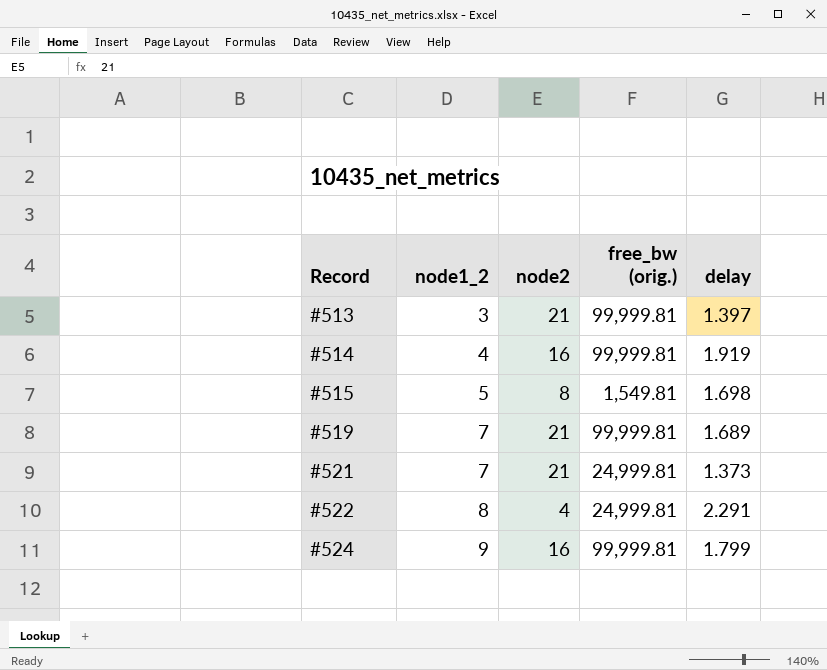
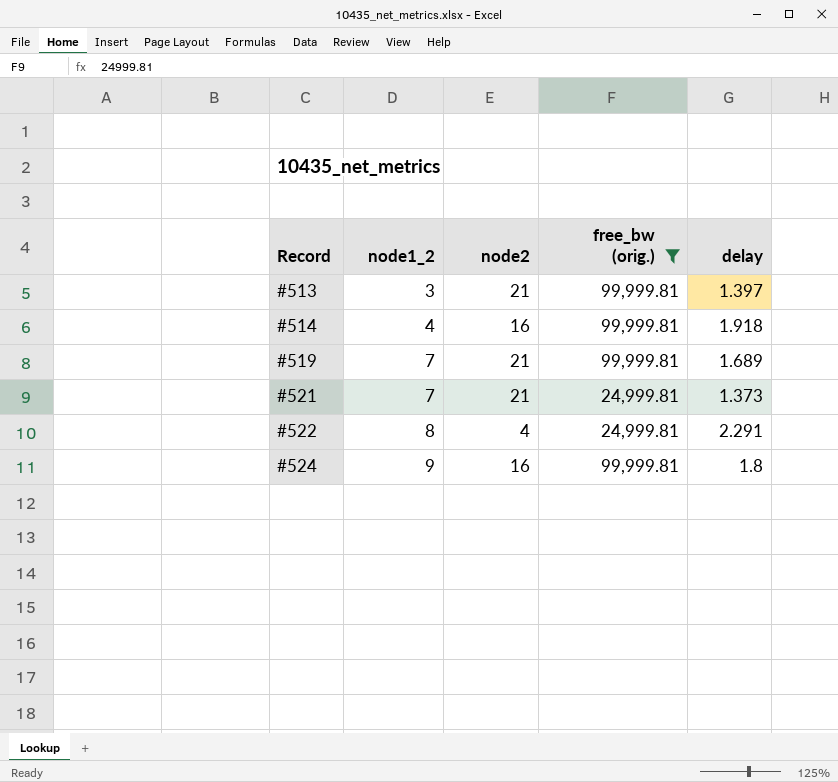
filter: none -> free_bw (orig.) != 1,549.81
#514 | delay: 1.919 -> 1.918
#524 | delay: 1.799 -> 1.8

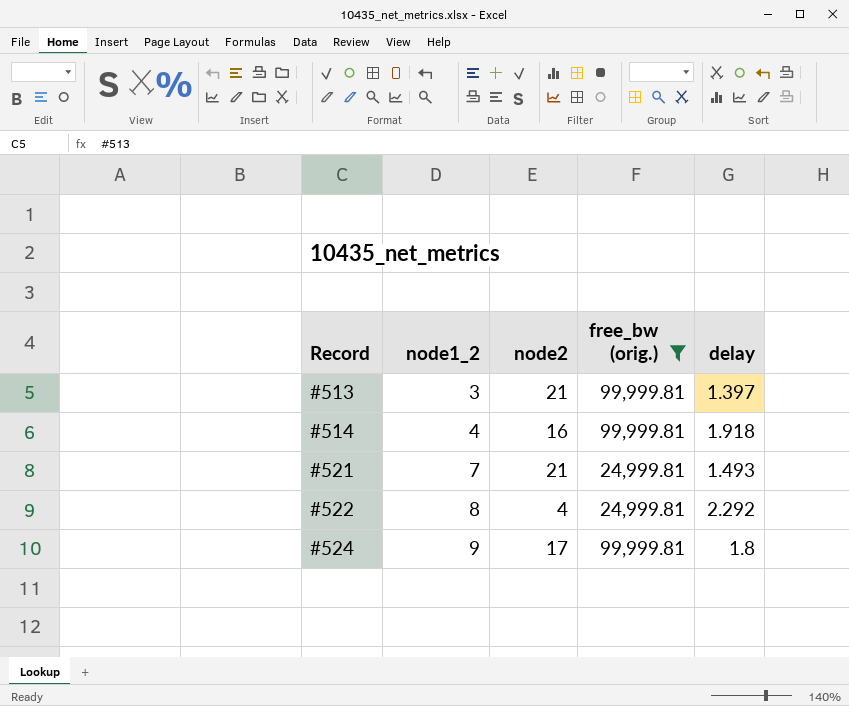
row #519: 7 | 21 | 99,999.81 | 1.689 -> none
#521 | delay: 1.373 -> 1.493
#522 | delay: 2.291 -> 2.292
#524 | node2: 16 -> 17

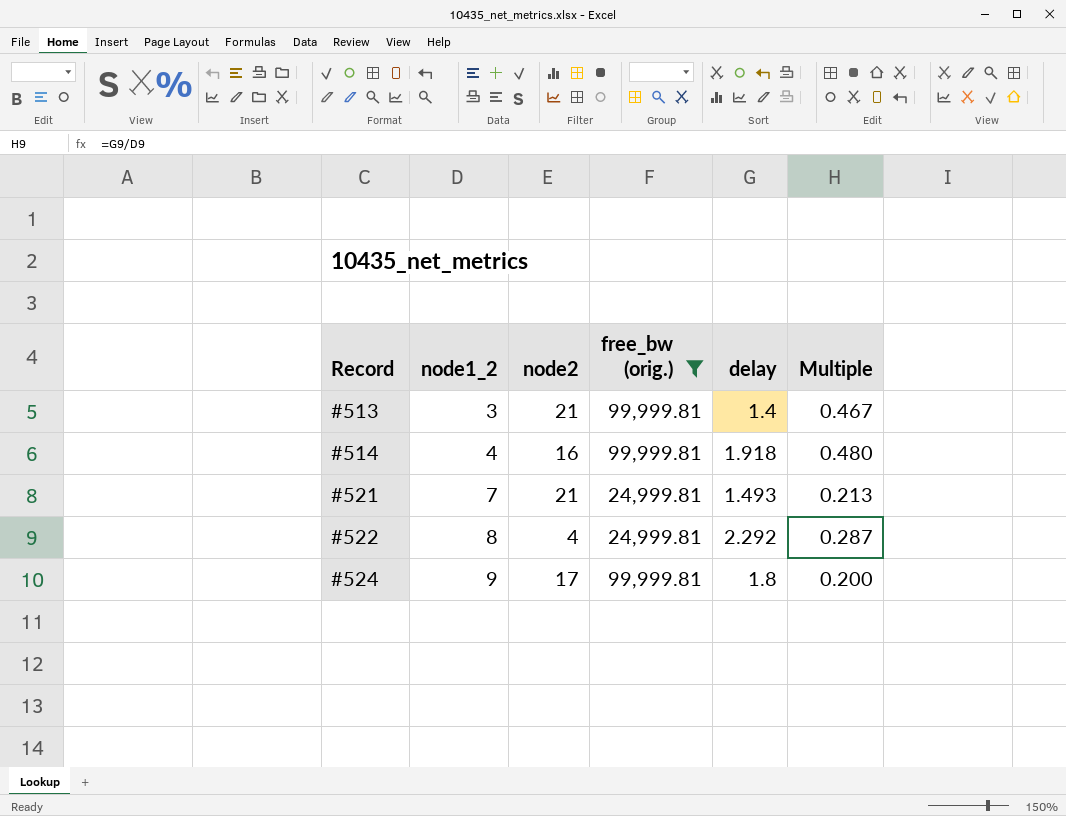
column Multiple | formula: none -> [delay] / [node1_2]
#513 | delay: 1.397 -> 1.4

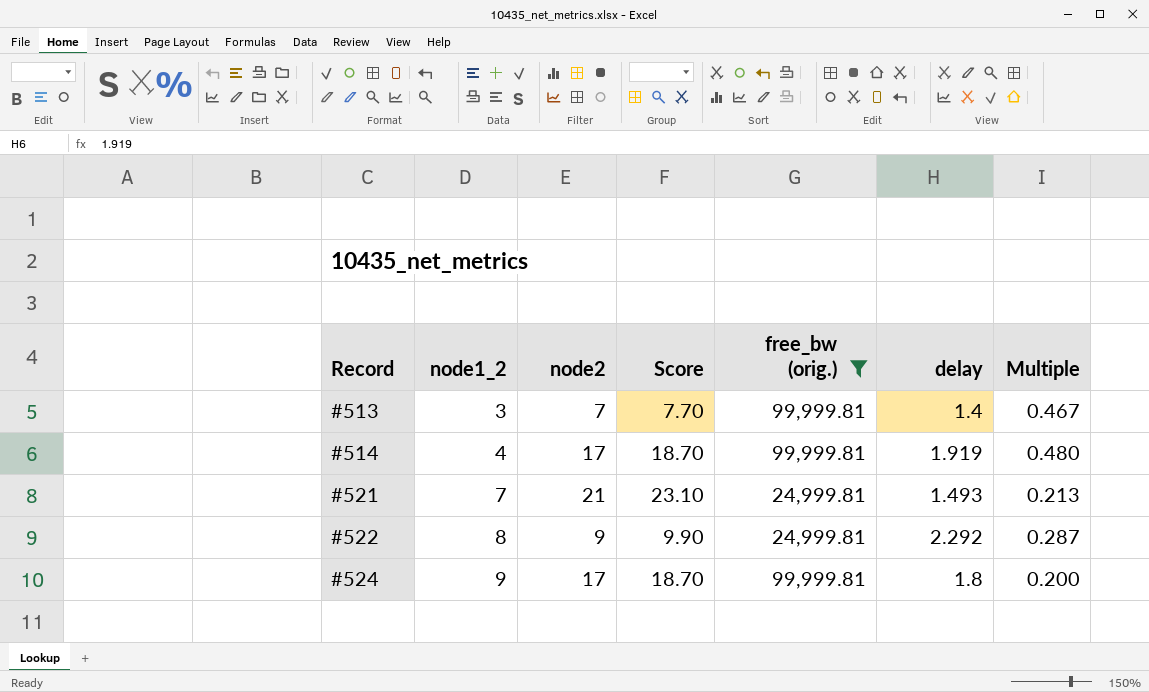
column Score | formula: none -> [node2] * 1.1
#513 | node2: 21 -> 7
#514 | node2: 16 -> 17
#514 | delay: 1.918 -> 1.919
#522 | node2: 4 -> 9

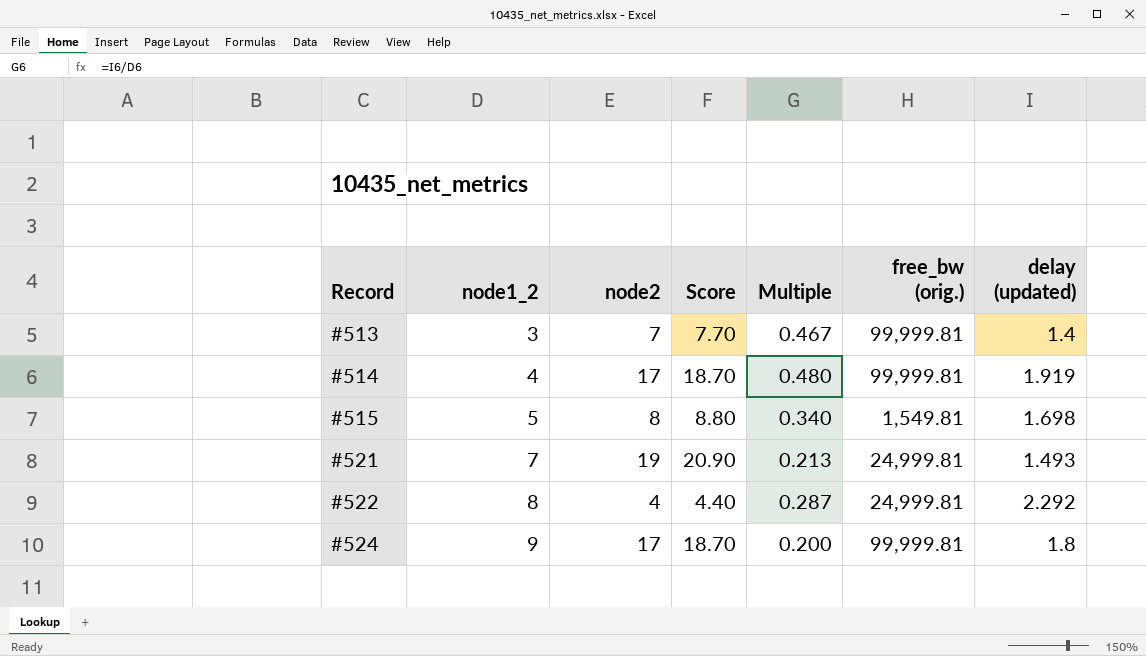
filter: free_bw (orig.) != 1,549.81 -> none
column Multiple | position: 7 -> 5
column name: delay -> delay (updated)
#521 | node2: 21 -> 19
#521 | Score: 23.10 -> 20.90
#522 | node2: 9 -> 4
#522 | Score: 9.90 -> 4.40

